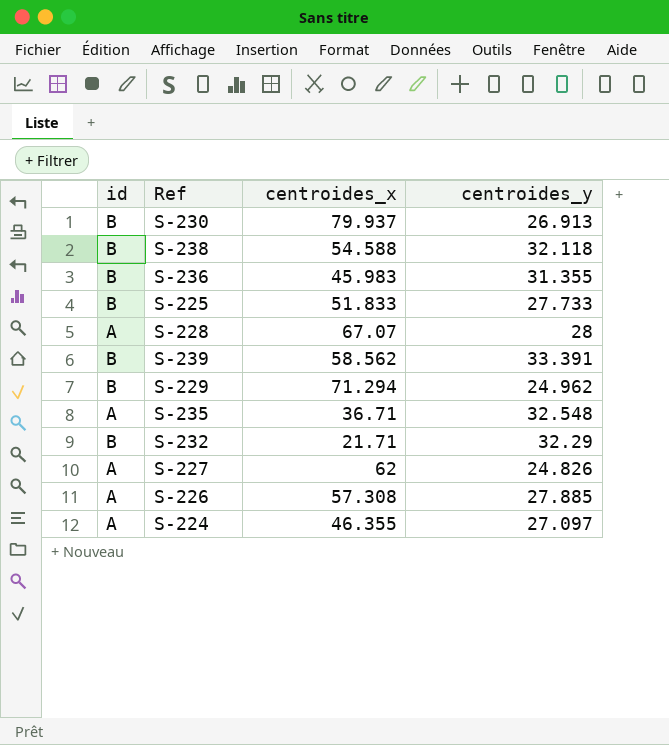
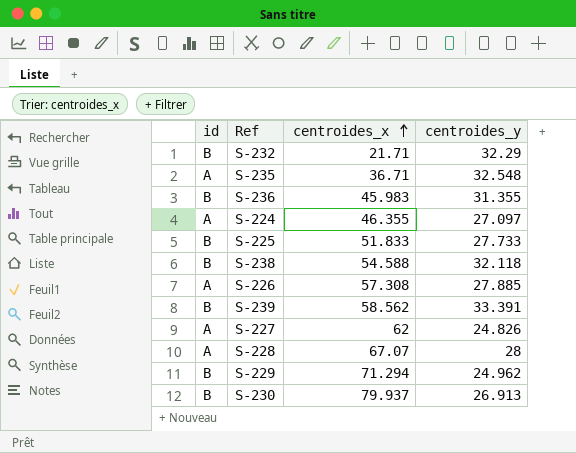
row order: none -> centroides_x ascending

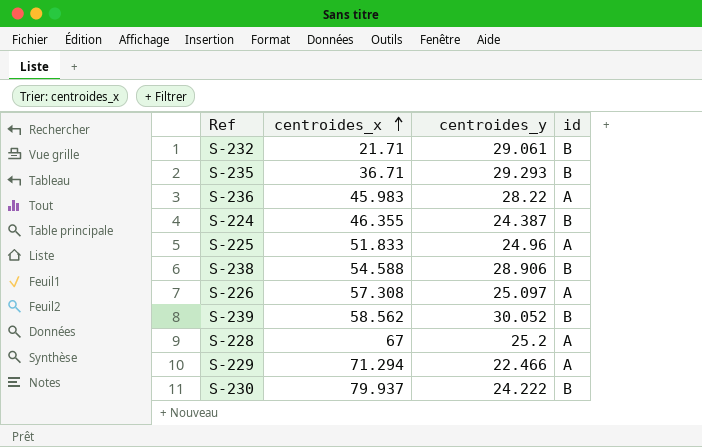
column id | position: 1 -> 4
row S-227: A | 62 | 24.826 -> none
S-232 | centroides_y: 32.29 -> 29.061
S-235 | centroides_y: 32.548 -> 29.293
S-235 | id: A -> B
S-236 | centroides_y: 31.355 -> 28.22
S-236 | id: B -> A
S-224 | centroides_y: 27.097 -> 24.387
S-224 | id: A -> B
S-225 | centroides_y: 27.733 -> 24.96
S-225 | id: B -> A
S-238 | centroides_y: 32.118 -> 28.906
S-226 | centroides_y: 27.885 -> 25.097
S-239 | centroides_y: 33.391 -> 30.052
S-228 | centroides_x: 67.07 -> 67
S-228 | centroides_y: 28 -> 25.2
S-229 | centroides_y: 24.962 -> 22.466
S-229 | id: B -> A
S-230 | centroides_y: 26.913 -> 24.222

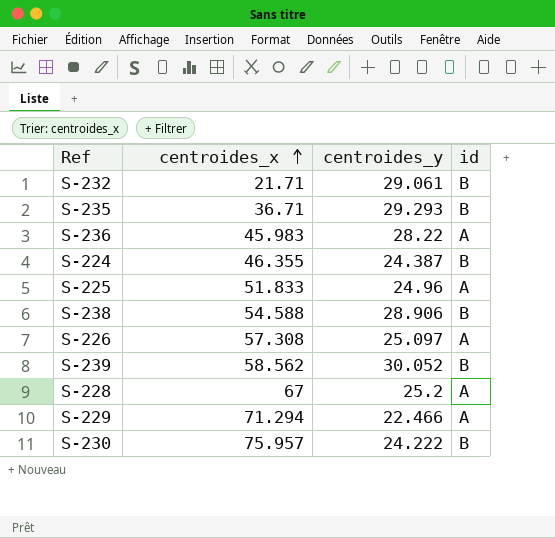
S-230 | centroides_x: 79.937 -> 75.957

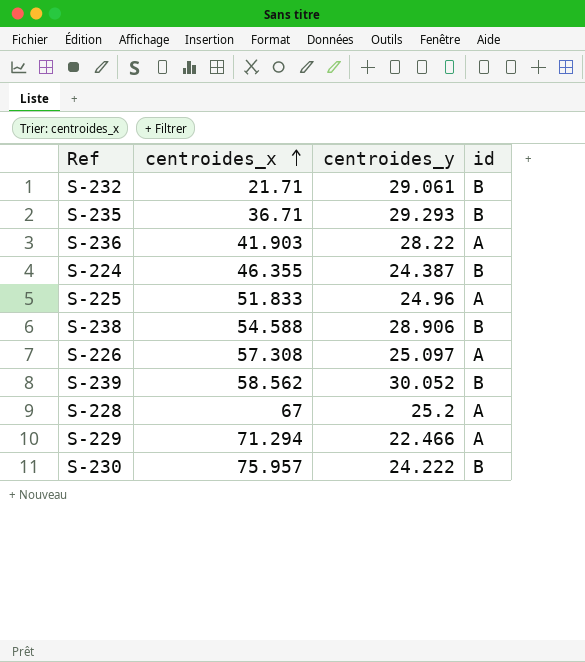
S-236 | centroides_x: 45.983 -> 41.903

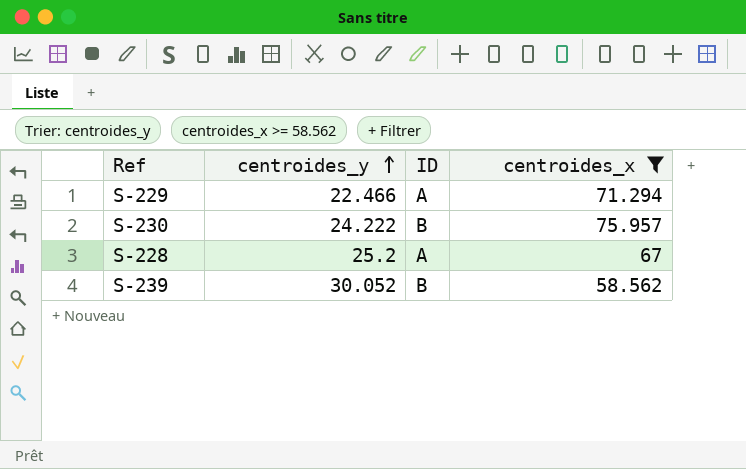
filter: none -> centroides_x >= 58.562
row order: centroides_x ascending -> centroides_y ascending
column name: id -> ID
column centroides_x | position: 2 -> 4

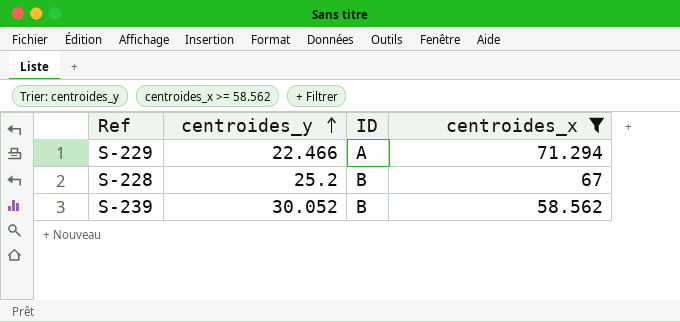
row S-230: 24.222 | B | 75.957 -> none
S-228 | ID: A -> B

